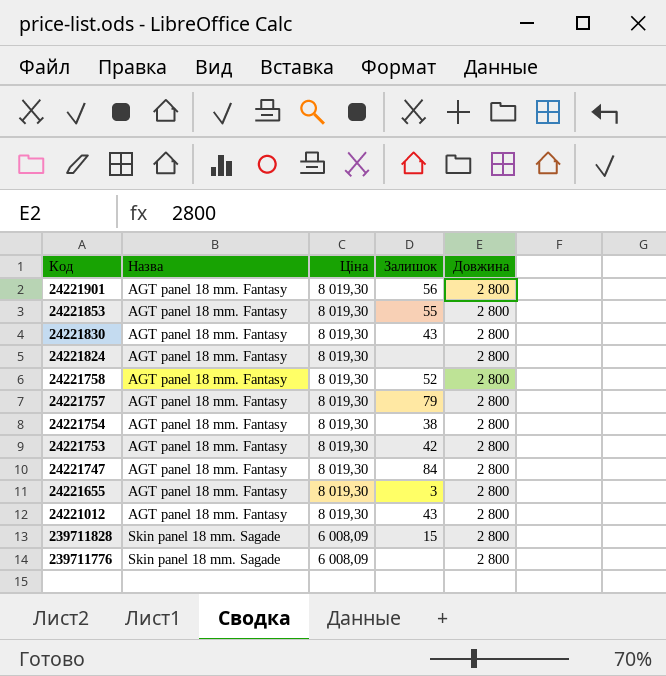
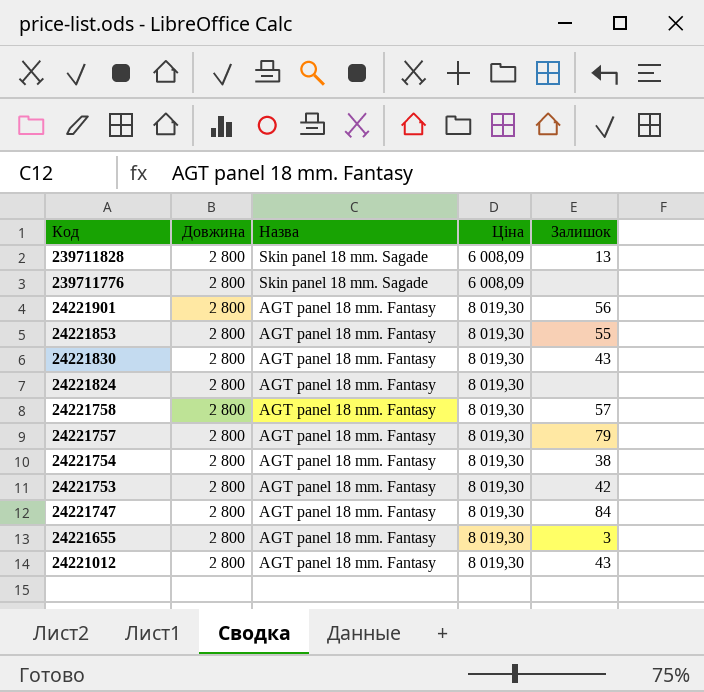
row order: Назва ascending -> Код descending
column Довжина | position: 5 -> 2
239711828 | Залишок: 15 -> 13
24221758 | Залишок: 52 -> 57

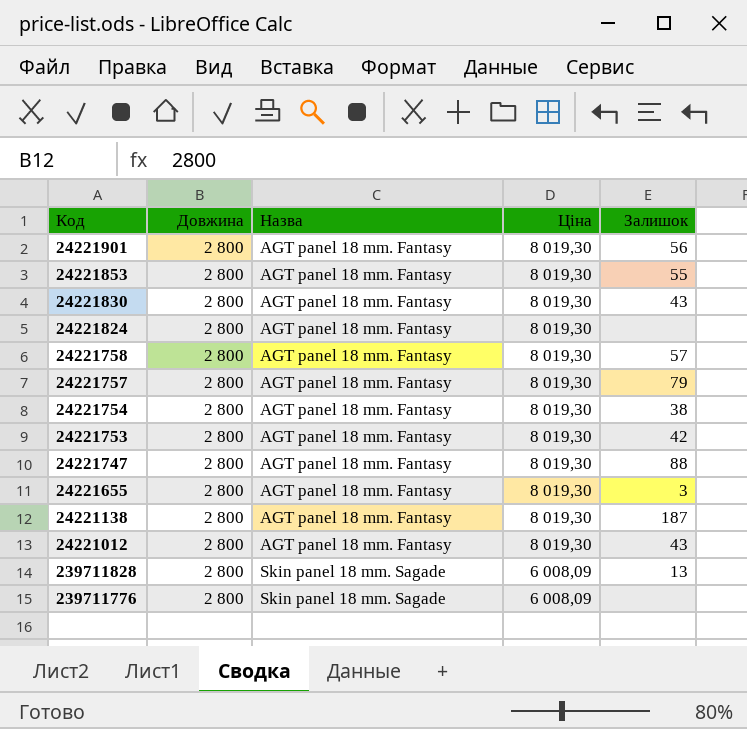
row order: Код descending -> Назва ascending
24221747 | Залишок: 84 -> 88
row 24221138: none -> 2 800 | AGT panel 18 mm. Fantasy | 8 019,30 | 187

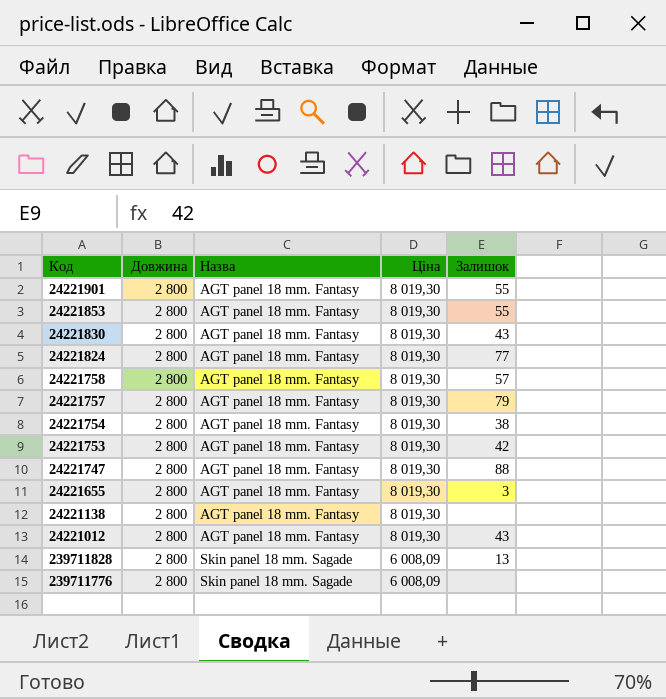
24221901 | Залишок: 56 -> 55
24221824 | Залишок: none -> 77
24221138 | Залишок: 187 -> none

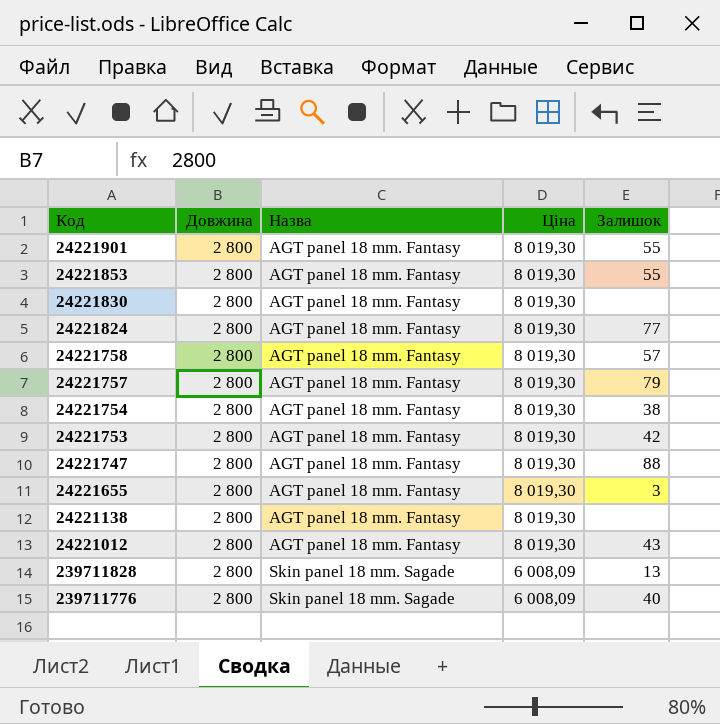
24221830 | Залишок: 43 -> none
239711776 | Залишок: none -> 40

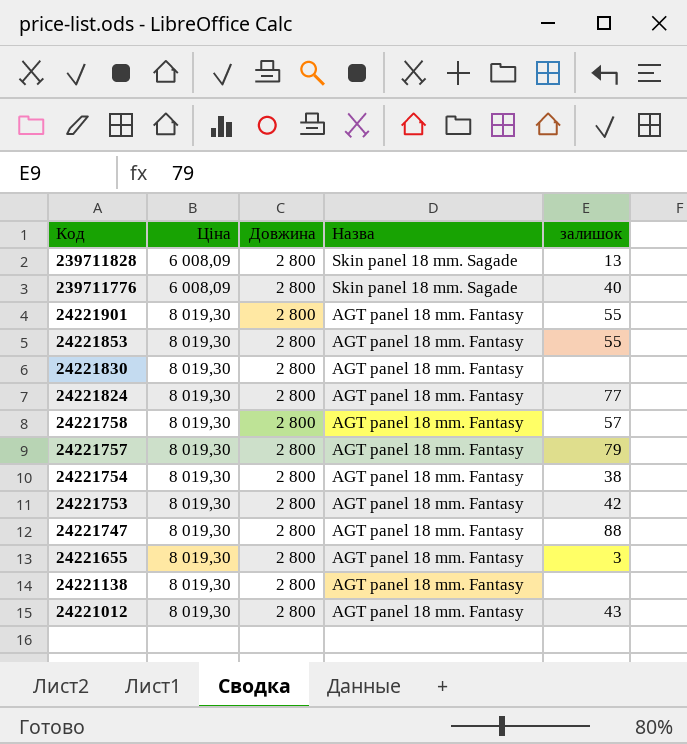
row order: Назва ascending -> Код descending
column Ціна | position: 4 -> 2
column name: Залишок -> залишок

